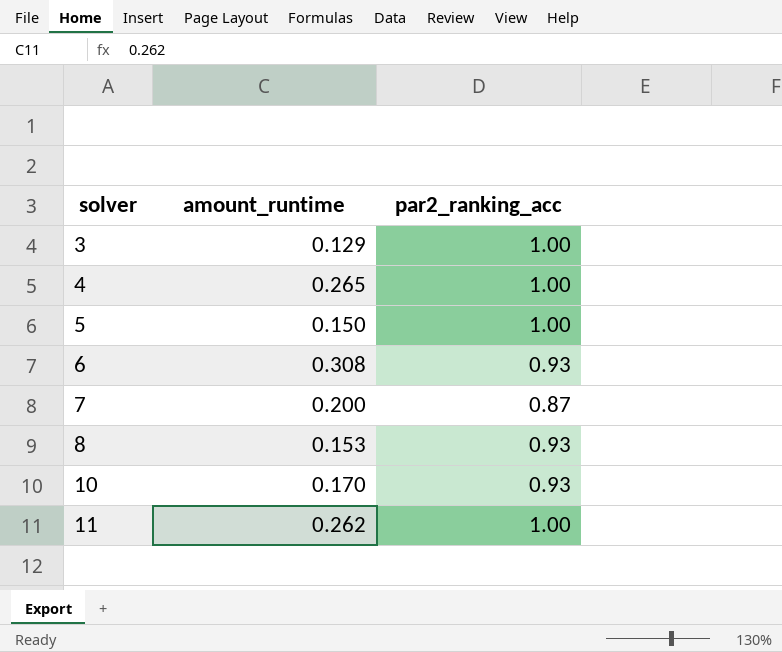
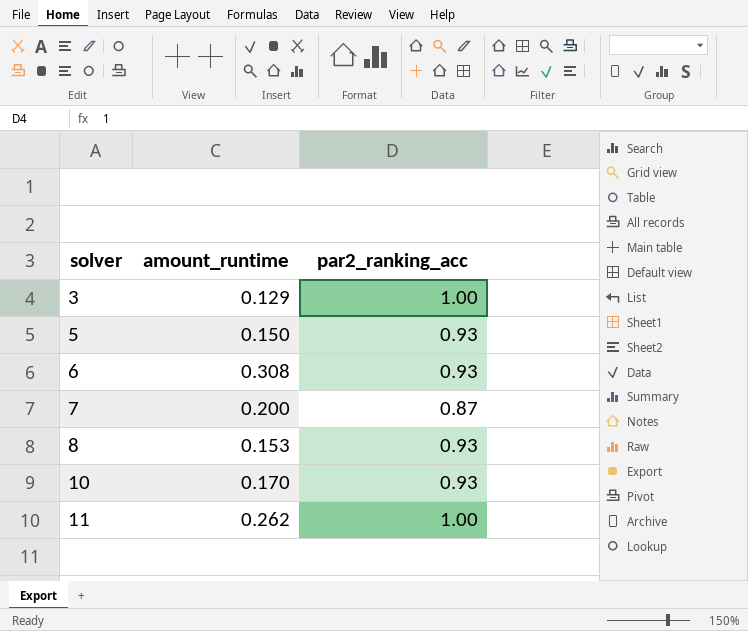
row 4: 0.265 | 1.00 -> none
5 | par2_ranking_acc: 1.00 -> 0.93

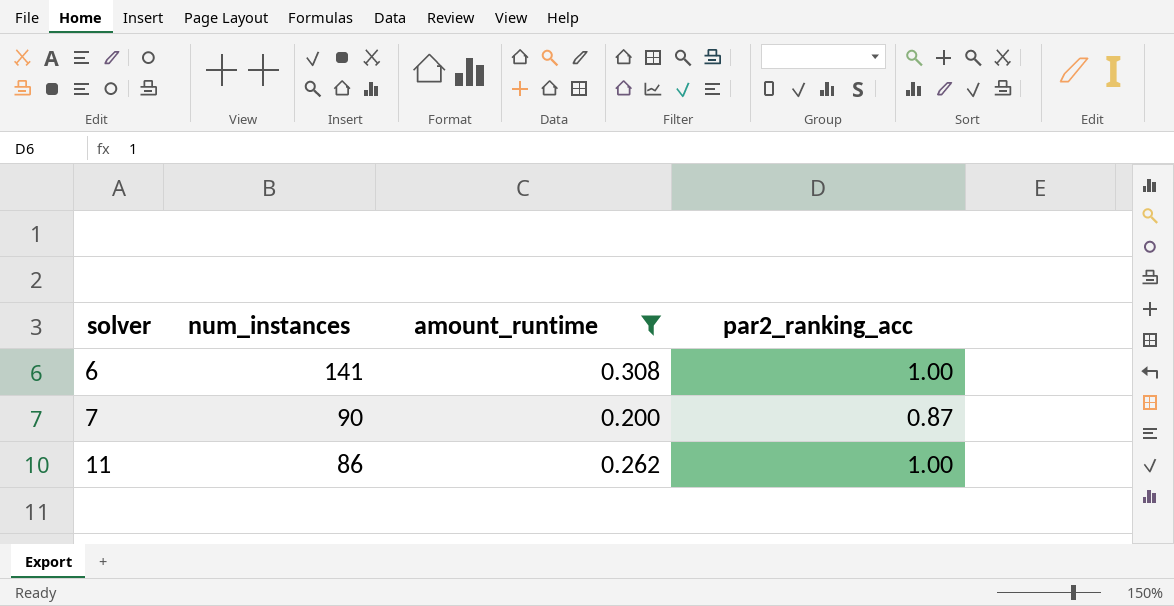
filter: none -> amount_runtime >= 0.200
column num_instances | position: none -> 2
6 | par2_ranking_acc: 0.93 -> 1.00

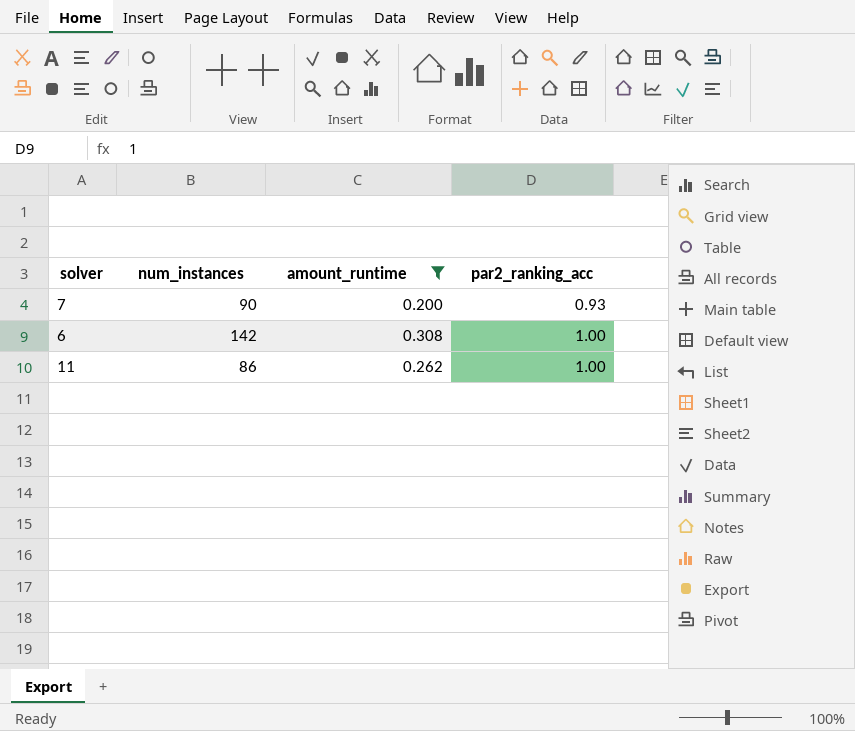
row order: solver ascending -> par2_ranking_acc ascending
7 | par2_ranking_acc: 0.87 -> 0.93
6 | num_instances: 141 -> 142

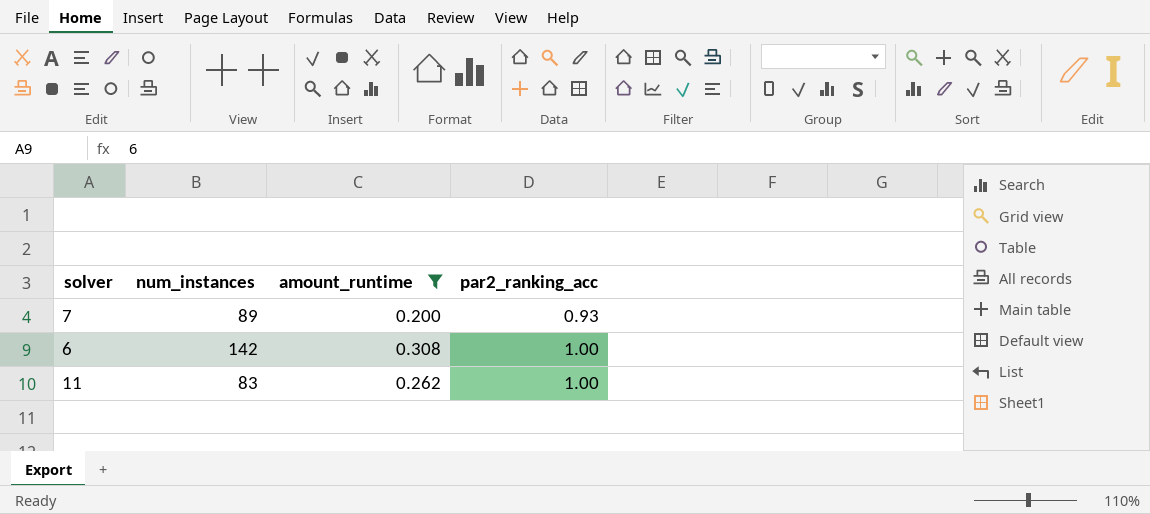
7 | num_instances: 90 -> 89
11 | num_instances: 86 -> 83

